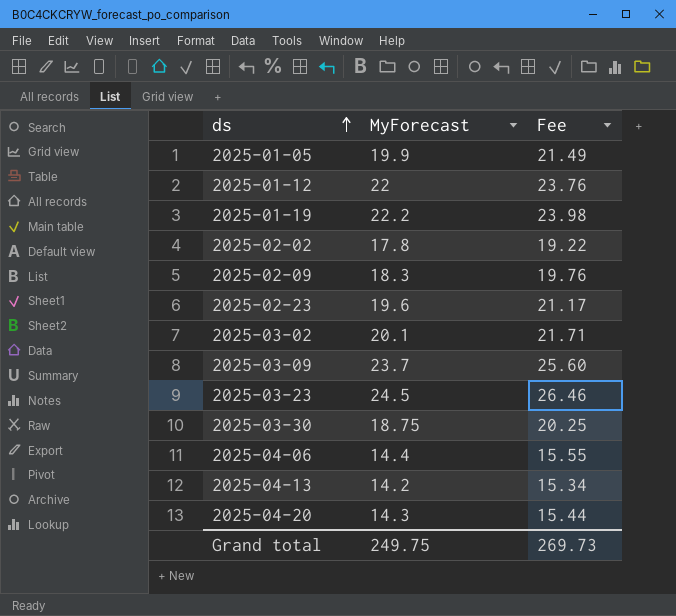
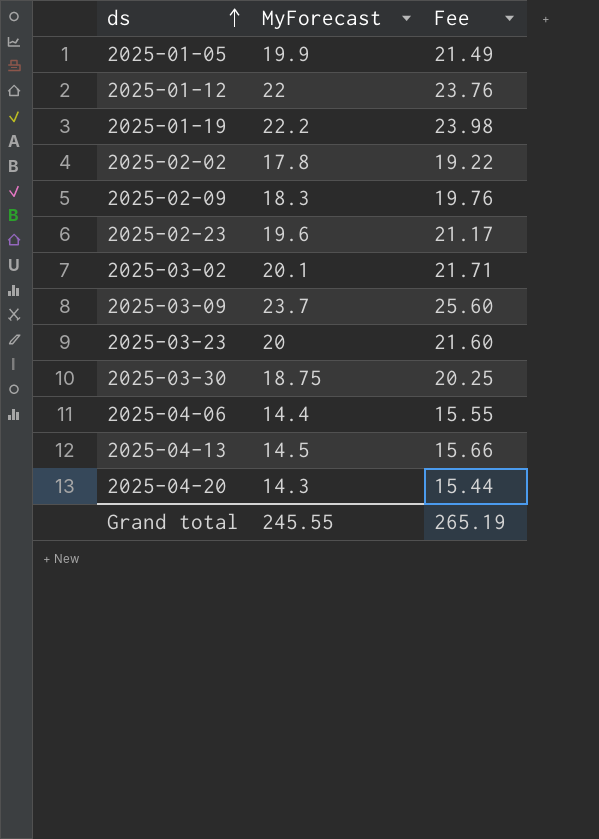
2025-03-23 | MyForecast: 24.5 -> 20
2025-03-23 | Fee: 26.46 -> 21.60
2025-04-13 | MyForecast: 14.2 -> 14.5
2025-04-13 | Fee: 15.34 -> 15.66
Grand total | MyForecast: 249.75 -> 245.55
Grand total | Fee: 269.73 -> 265.19

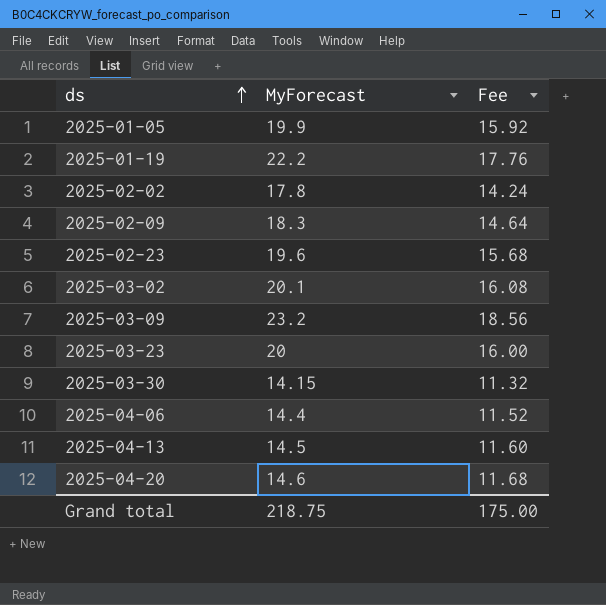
column Fee | formula: [MyForecast] * 1.08 -> [MyForecast] * 0.8
row 2025-01-12: 22 | 23.76 -> none
2025-03-09 | MyForecast: 23.7 -> 23.2
2025-03-30 | MyForecast: 18.75 -> 14.15
2025-04-20 | MyForecast: 14.3 -> 14.6
Grand total | MyForecast: 245.55 -> 218.75
Grand total | Fee: 265.19 -> 175.00

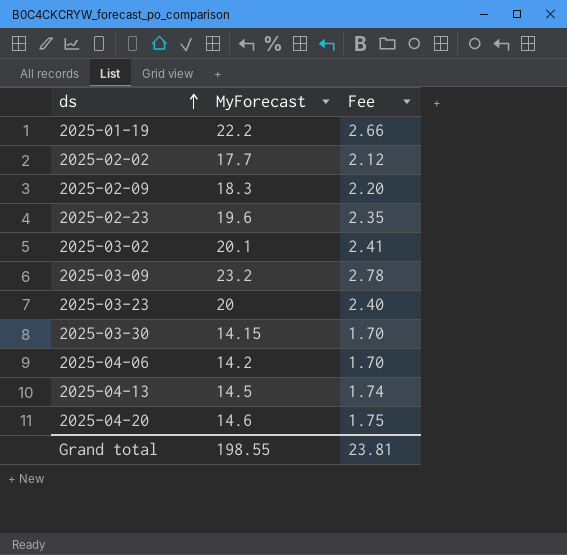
column Fee | formula: [MyForecast] * 0.8 -> [MyForecast] * 0.12
row 2025-01-05: 19.9 | 15.92 -> none
2025-02-02 | MyForecast: 17.8 -> 17.7
2025-04-06 | MyForecast: 14.4 -> 14.2
Grand total | MyForecast: 218.75 -> 198.55
Grand total | Fee: 175.00 -> 23.81

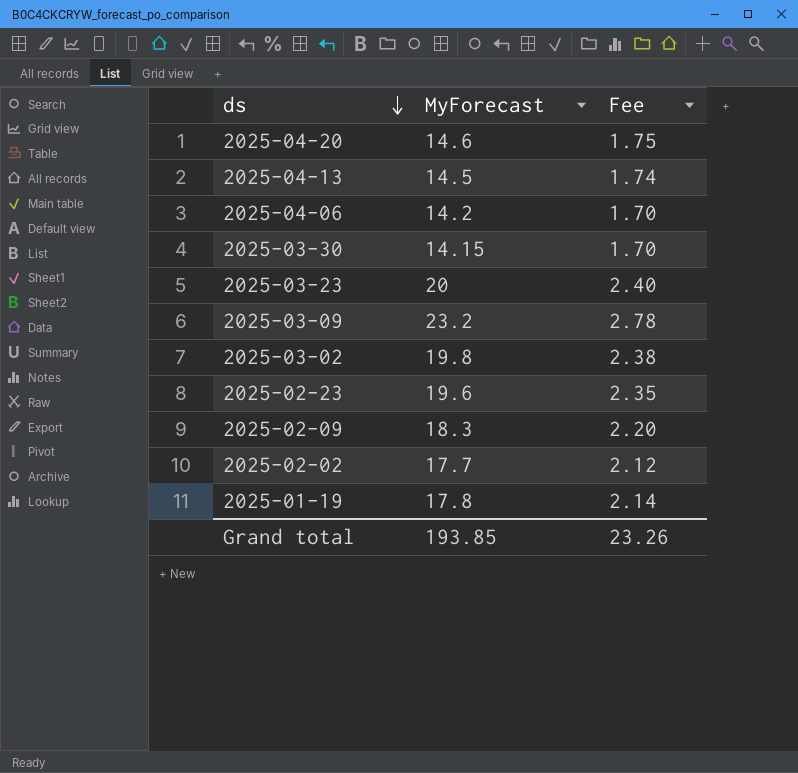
row order: ds ascending -> ds descending
2025-03-02 | MyForecast: 20.1 -> 19.8
2025-03-02 | Fee: 2.41 -> 2.38
2025-01-19 | MyForecast: 22.2 -> 17.8
2025-01-19 | Fee: 2.66 -> 2.14
Grand total | MyForecast: 198.55 -> 193.85
Grand total | Fee: 23.81 -> 23.26

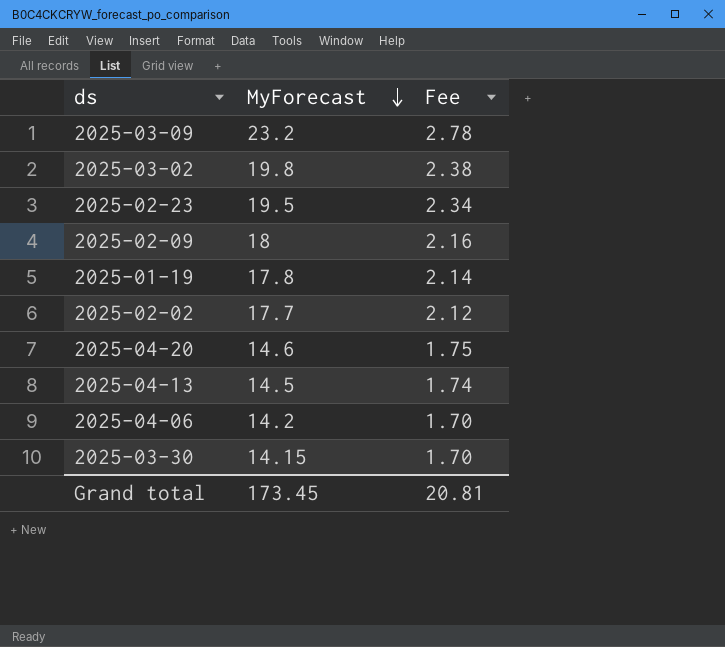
row order: ds descending -> MyForecast descending
row 2025-03-23: 20 | 2.40 -> none
2025-02-23 | MyForecast: 19.6 -> 19.5
2025-02-23 | Fee: 2.35 -> 2.34
2025-02-09 | MyForecast: 18.3 -> 18
2025-02-09 | Fee: 2.20 -> 2.16
Grand total | MyForecast: 193.85 -> 173.45
Grand total | Fee: 23.26 -> 20.81

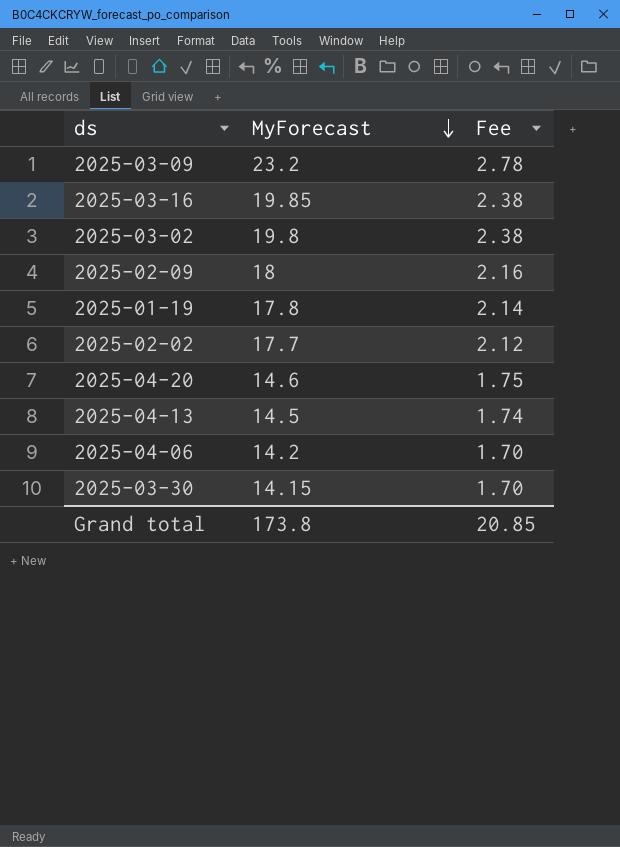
row 2025-02-23: 19.5 | 2.34 -> none
row 2025-03-16: none -> 19.85 | 2.38
Grand total | MyForecast: 173.45 -> 173.8
Grand total | Fee: 20.81 -> 20.85

